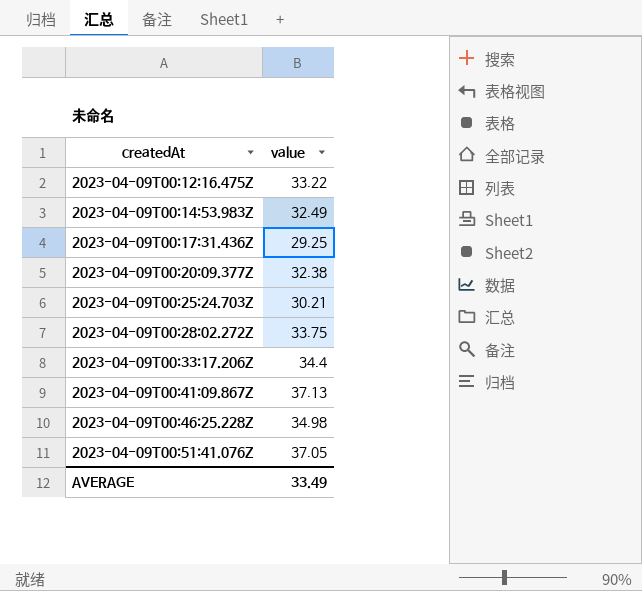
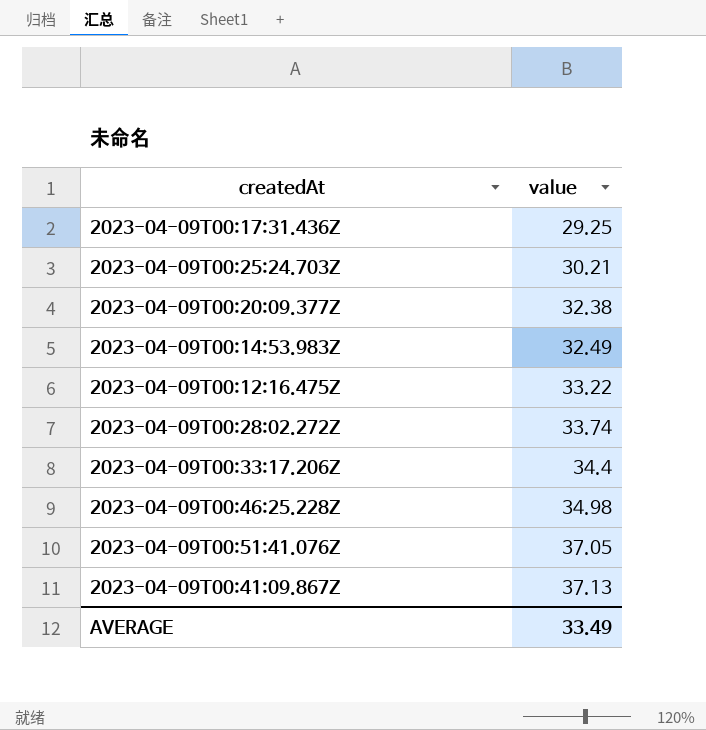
row order: createdAt ascending -> value ascending
2023-04-09T00:28:02.272Z | value: 33.75 -> 33.74

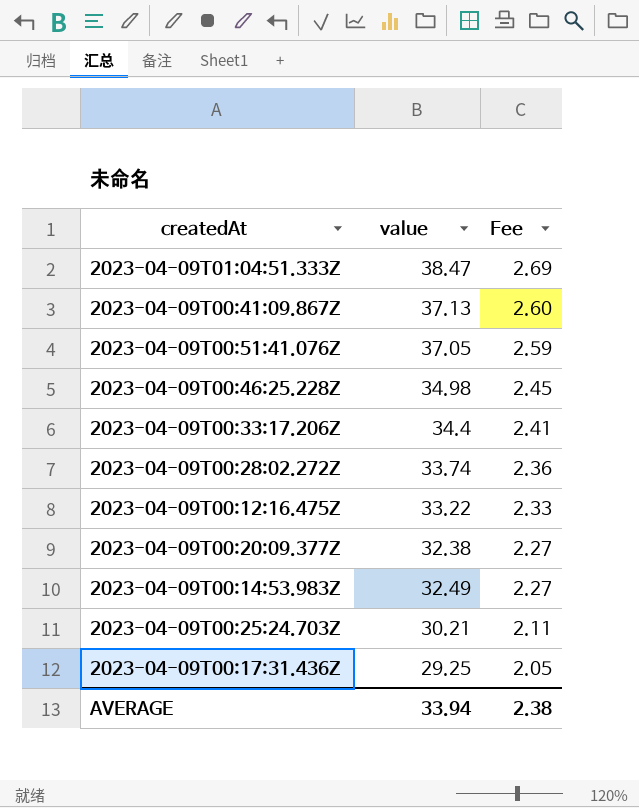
row order: value ascending -> Fee descending
column Fee | formula: none -> [value] * 0.07
row 2023-04-09T01:04:51.333Z: none -> 38.47 | 2.69
AVERAGE | value: 33.49 -> 33.94

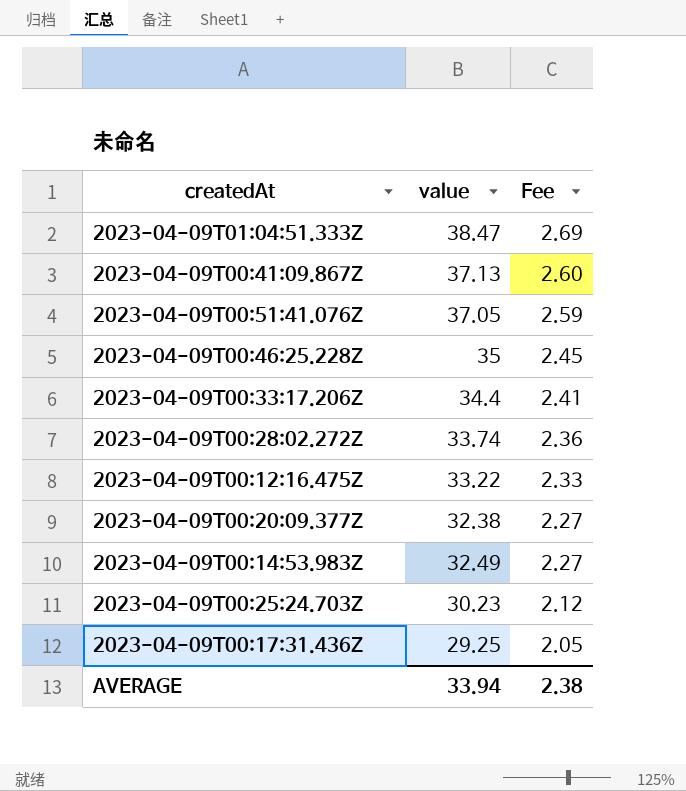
2023-04-09T00:46:25.228Z | value: 34.98 -> 35
2023-04-09T00:25:24.703Z | value: 30.21 -> 30.23
2023-04-09T00:25:24.703Z | Fee: 2.11 -> 2.12

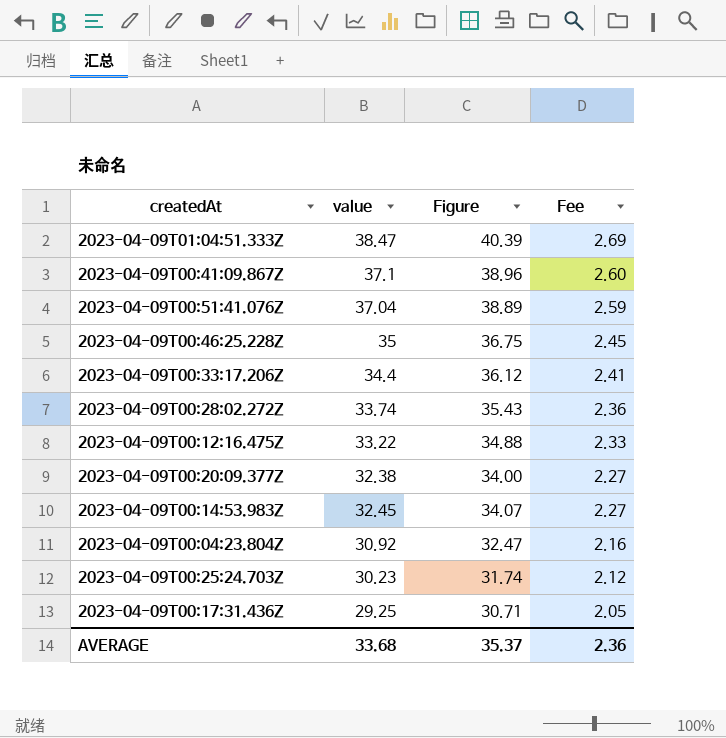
column Figure | formula: none -> [value] * 1.05
2023-04-09T00:41:09.867Z | value: 37.13 -> 37.1
2023-04-09T00:51:41.076Z | value: 37.05 -> 37.04
2023-04-09T00:14:53.983Z | value: 32.49 -> 32.45
row 2023-04-09T00:04:23.804Z: none -> 30.92 | 32.47 | 2.16
AVERAGE | value: 33.94 -> 33.68
AVERAGE | Fee: 2.38 -> 2.36

